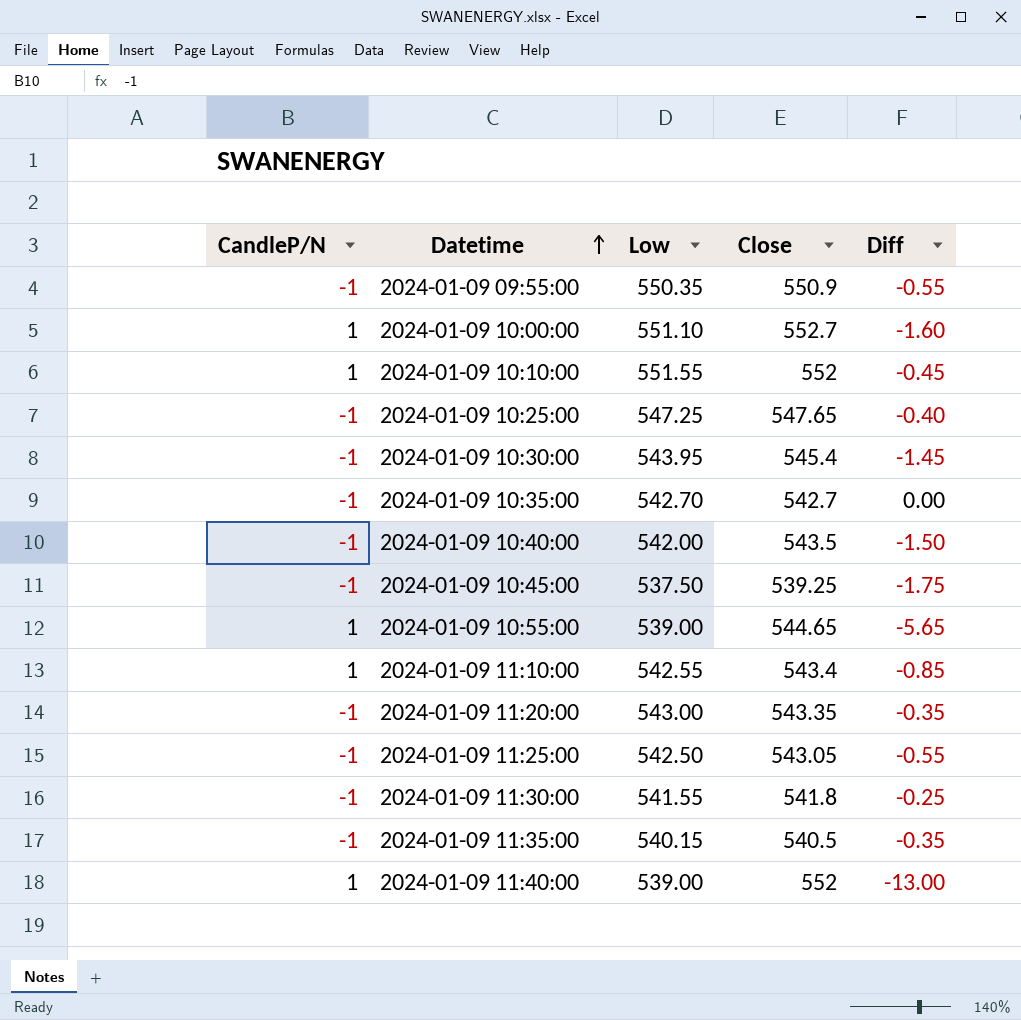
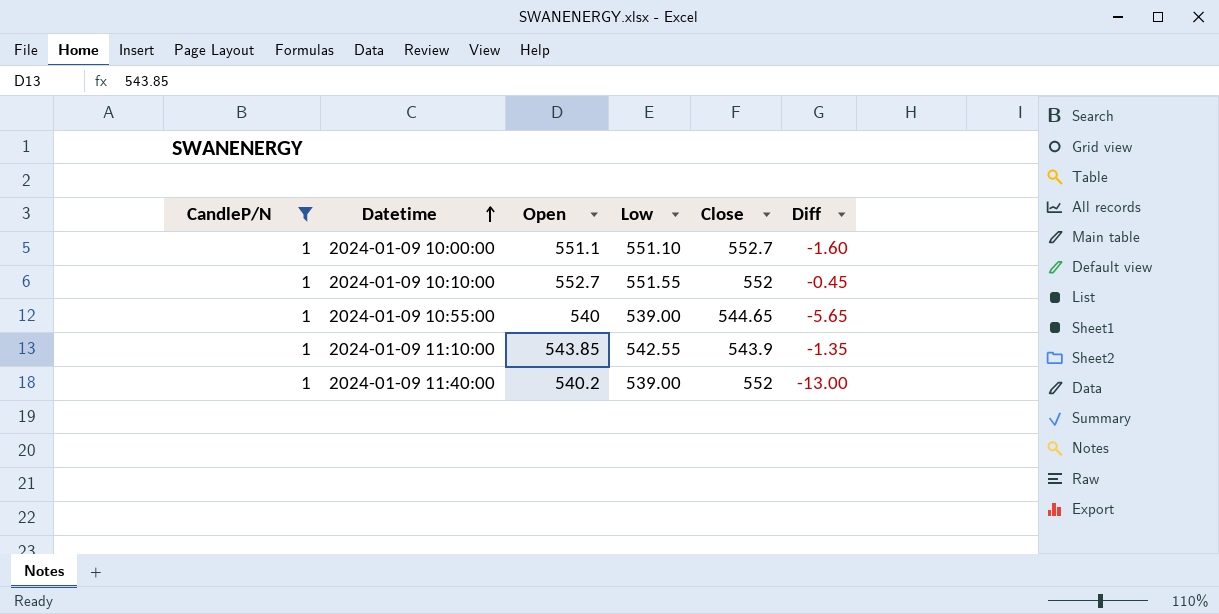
filter: none -> CandleP/N = 1
column Open | position: none -> 3
2024-01-09 11:10:00 | Close: 543.4 -> 543.9
2024-01-09 11:10:00 | Diff: -0.85 -> -1.35

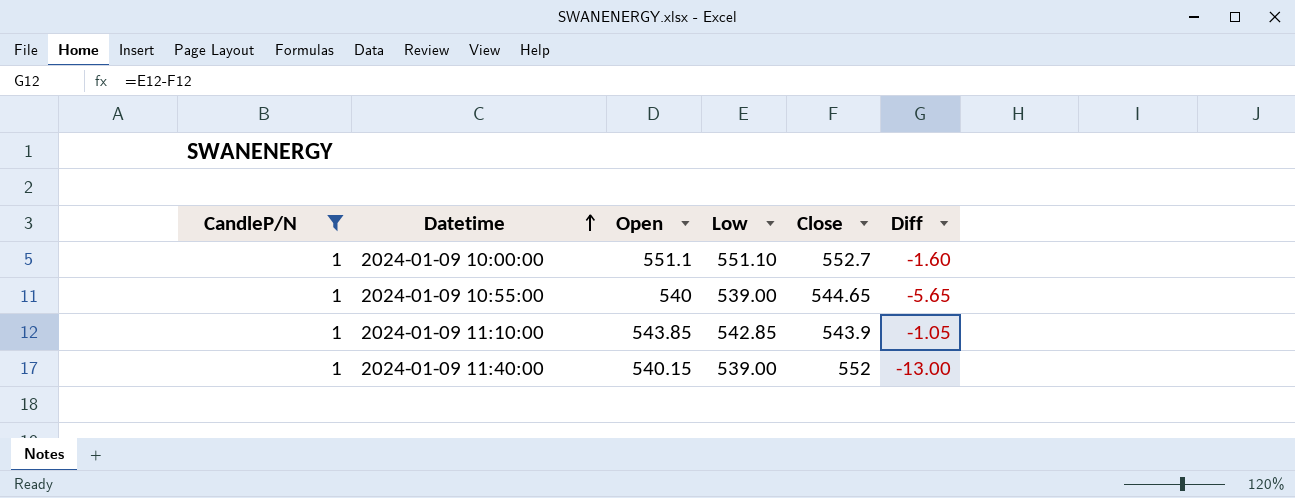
row 2024-01-09 10:10:00: 1 | 552.7 | 551.55 | 552 | -0.45 -> none
2024-01-09 11:10:00 | Low: 542.55 -> 542.85
2024-01-09 11:10:00 | Diff: -1.35 -> -1.05
2024-01-09 11:40:00 | Open: 540.2 -> 540.15

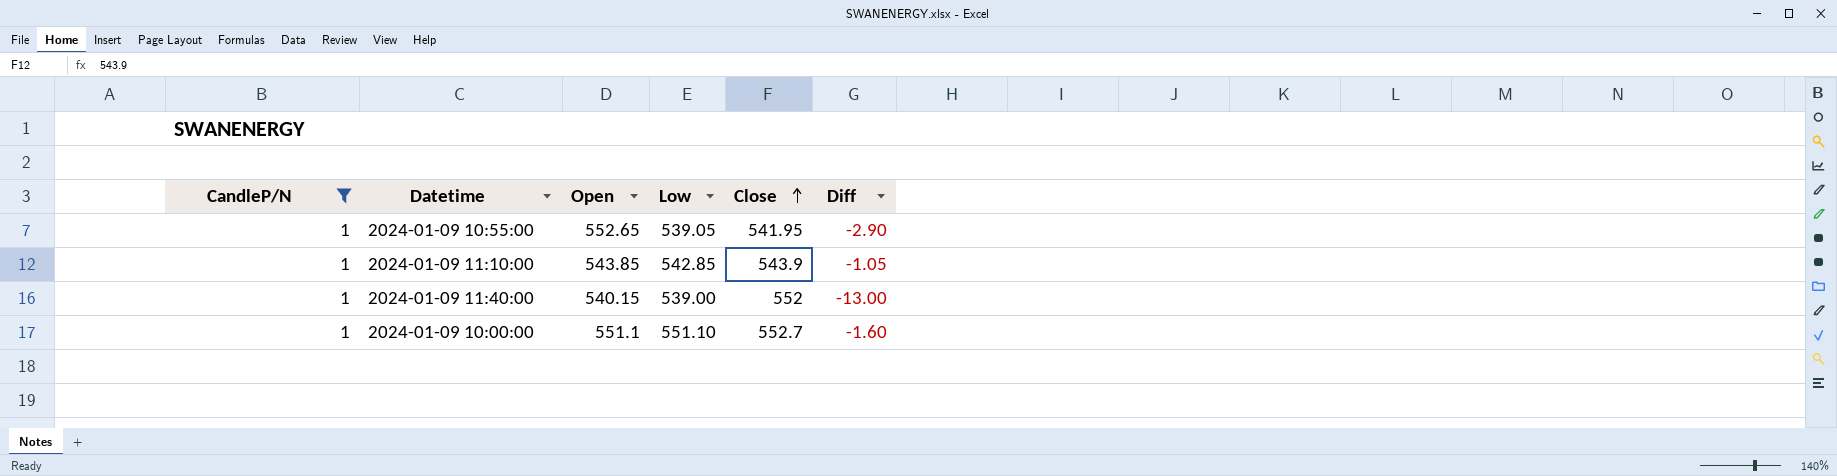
row order: Datetime ascending -> Close ascending
2024-01-09 10:55:00 | Open: 540 -> 552.65
2024-01-09 10:55:00 | Low: 539.00 -> 539.05
2024-01-09 10:55:00 | Close: 544.65 -> 541.95
2024-01-09 10:55:00 | Diff: -5.65 -> -2.90

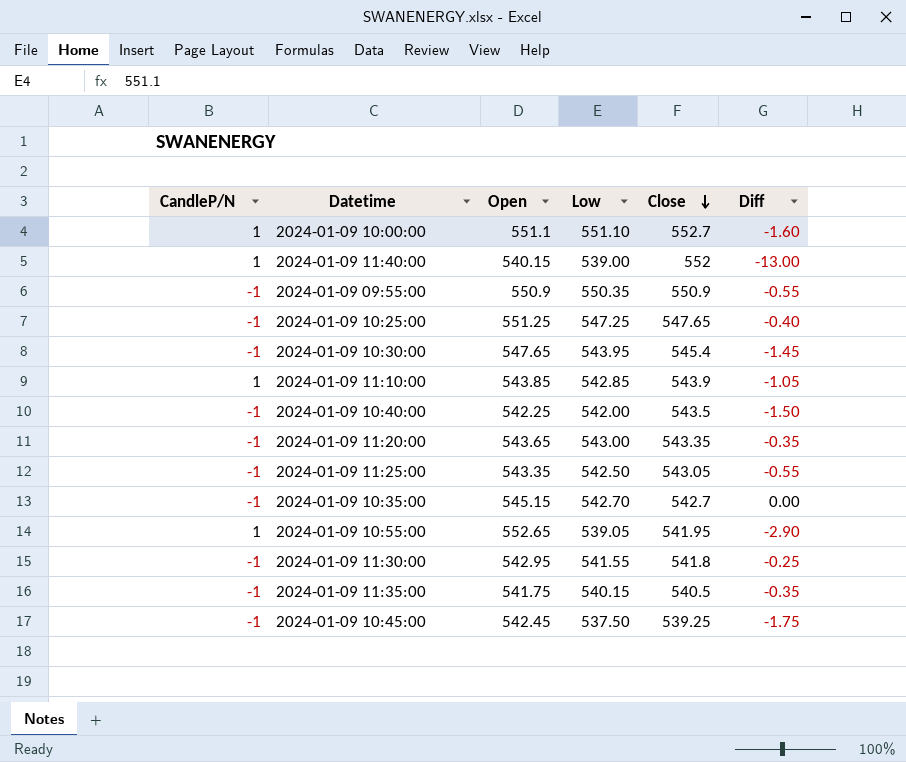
filter: CandleP/N = 1 -> none
row order: Close ascending -> Close descending

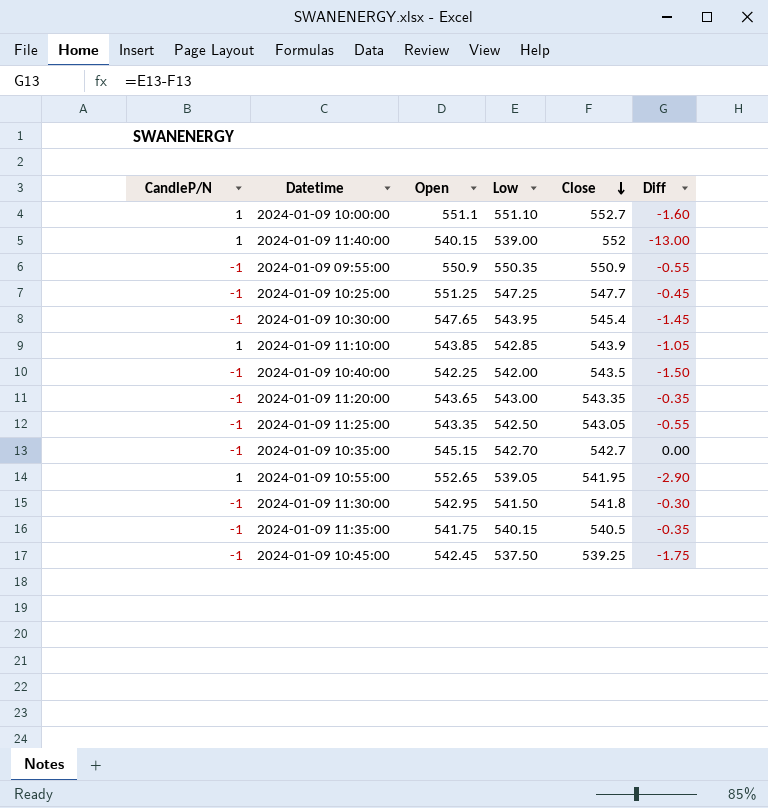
2024-01-09 10:25:00 | Close: 547.65 -> 547.7
2024-01-09 10:25:00 | Diff: -0.40 -> -0.45
2024-01-09 11:30:00 | Low: 541.55 -> 541.50
2024-01-09 11:30:00 | Diff: -0.25 -> -0.30

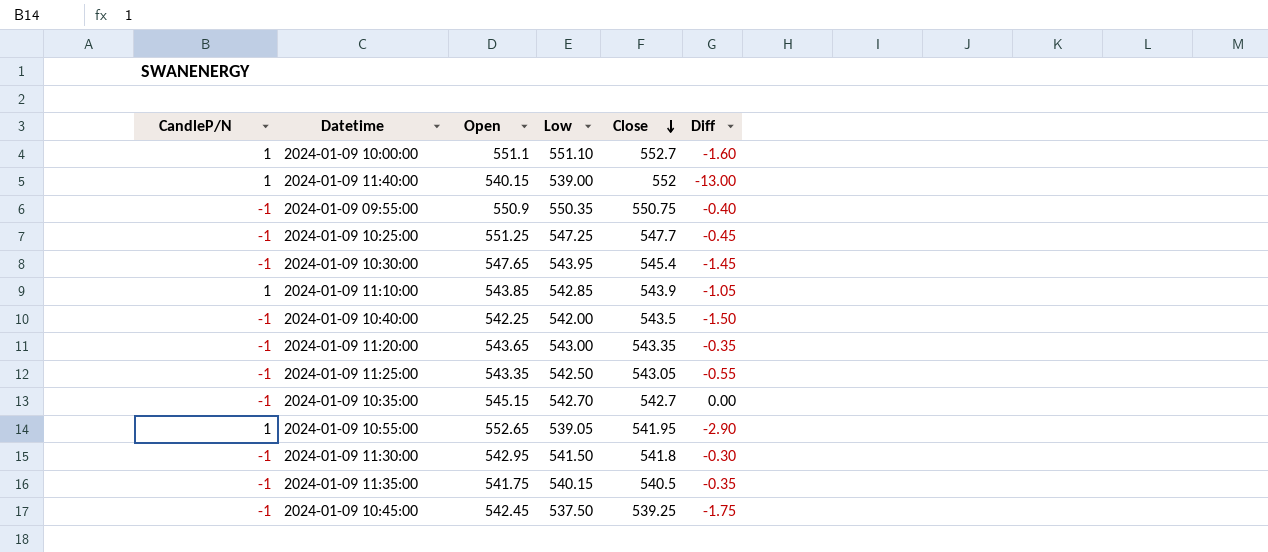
2024-01-09 09:55:00 | Close: 550.9 -> 550.75
2024-01-09 09:55:00 | Diff: -0.55 -> -0.40

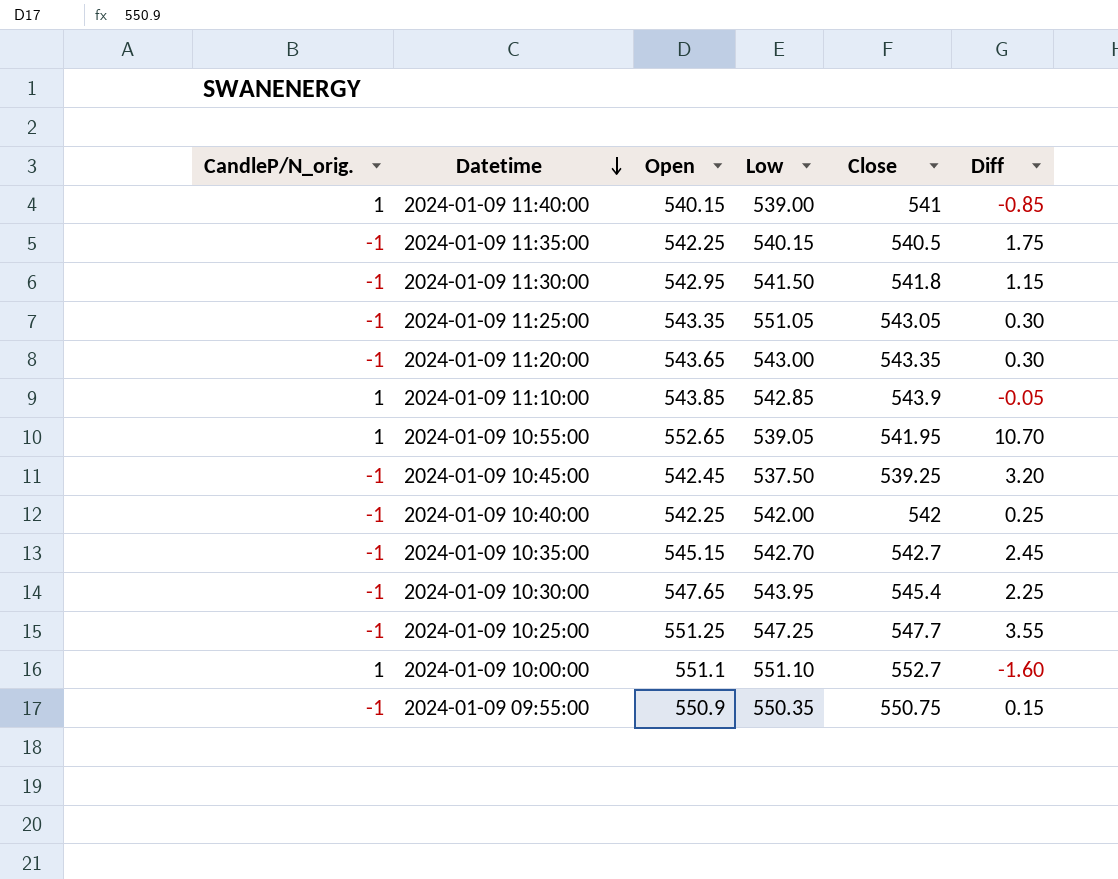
row order: Close descending -> Datetime descending
column name: CandleP/N -> CandleP/N_orig.
column Diff | formula: [Low] - [Close] -> [Open] - [Close]
2024-01-09 11:40:00 | Close: 552 -> 541
2024-01-09 11:35:00 | Open: 541.75 -> 542.25
2024-01-09 11:25:00 | Low: 542.50 -> 551.05
2024-01-09 10:40:00 | Close: 543.5 -> 542

